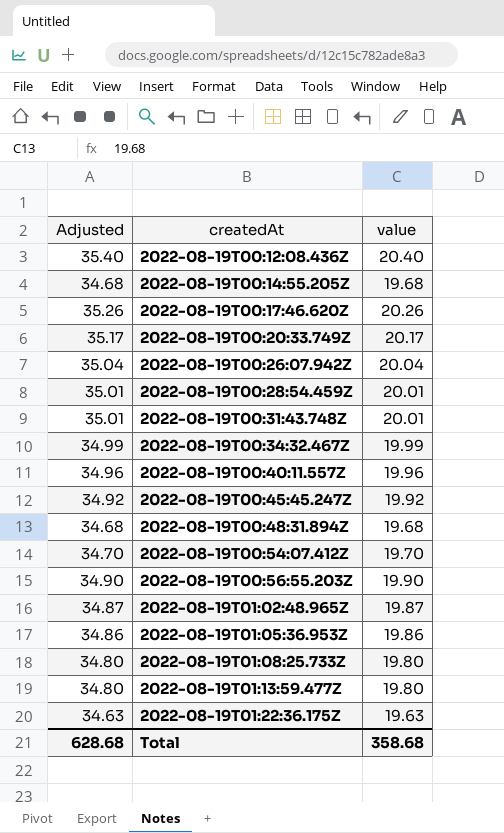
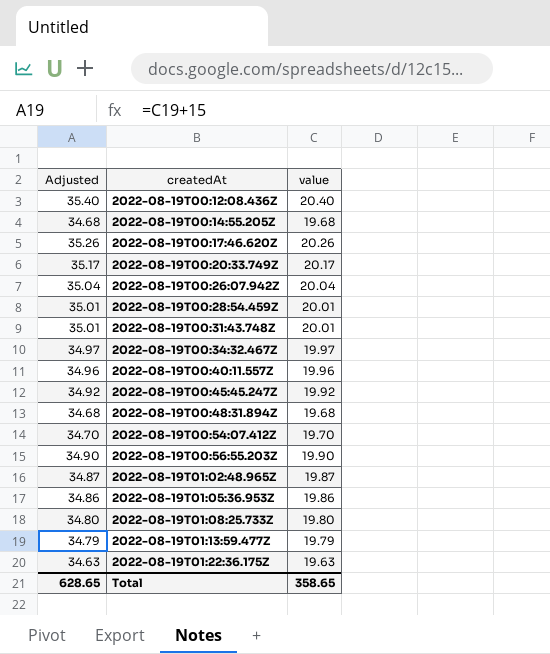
2022-08-19T00:34:32.467Z | Adjusted: 34.99 -> 34.97
2022-08-19T00:34:32.467Z | value: 19.99 -> 19.97
2022-08-19T01:13:59.477Z | Adjusted: 34.80 -> 34.79
2022-08-19T01:13:59.477Z | value: 19.80 -> 19.79
Total | Adjusted: 628.68 -> 628.65
Total | value: 358.68 -> 358.65

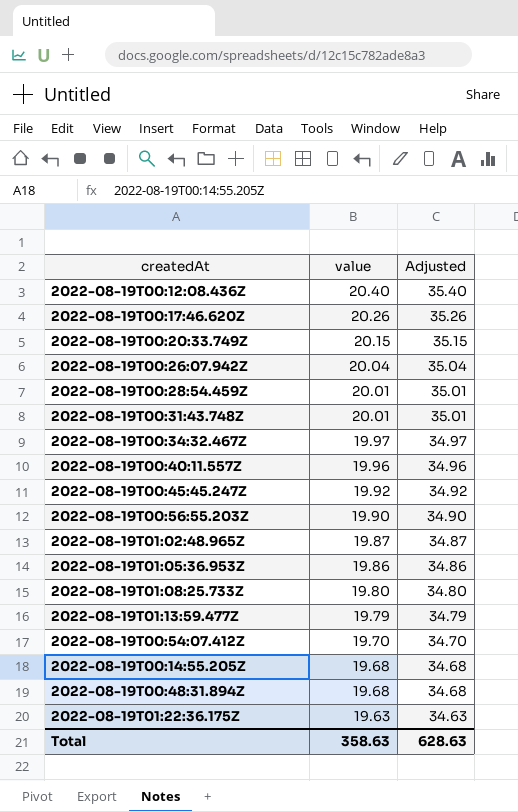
row order: createdAt ascending -> value descending
column Adjusted | position: 1 -> 3
2022-08-19T00:20:33.749Z | value: 20.17 -> 20.15
2022-08-19T00:20:33.749Z | Adjusted: 35.17 -> 35.15
Total | value: 358.65 -> 358.63
Total | Adjusted: 628.65 -> 628.63

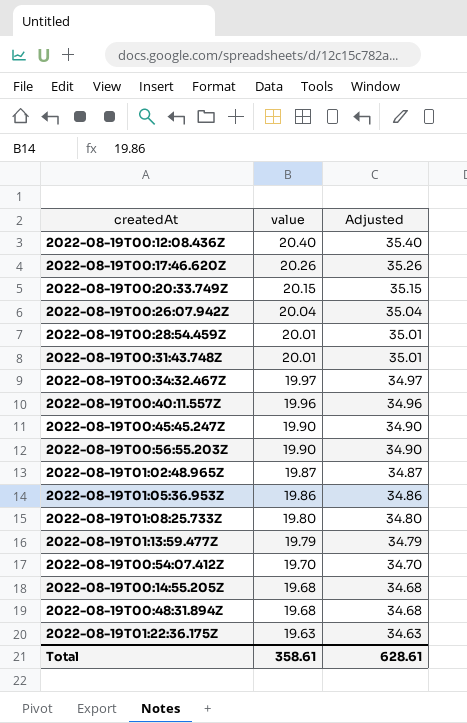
2022-08-19T00:45:45.247Z | value: 19.92 -> 19.90
2022-08-19T00:45:45.247Z | Adjusted: 34.92 -> 34.90
Total | value: 358.63 -> 358.61
Total | Adjusted: 628.63 -> 628.61

